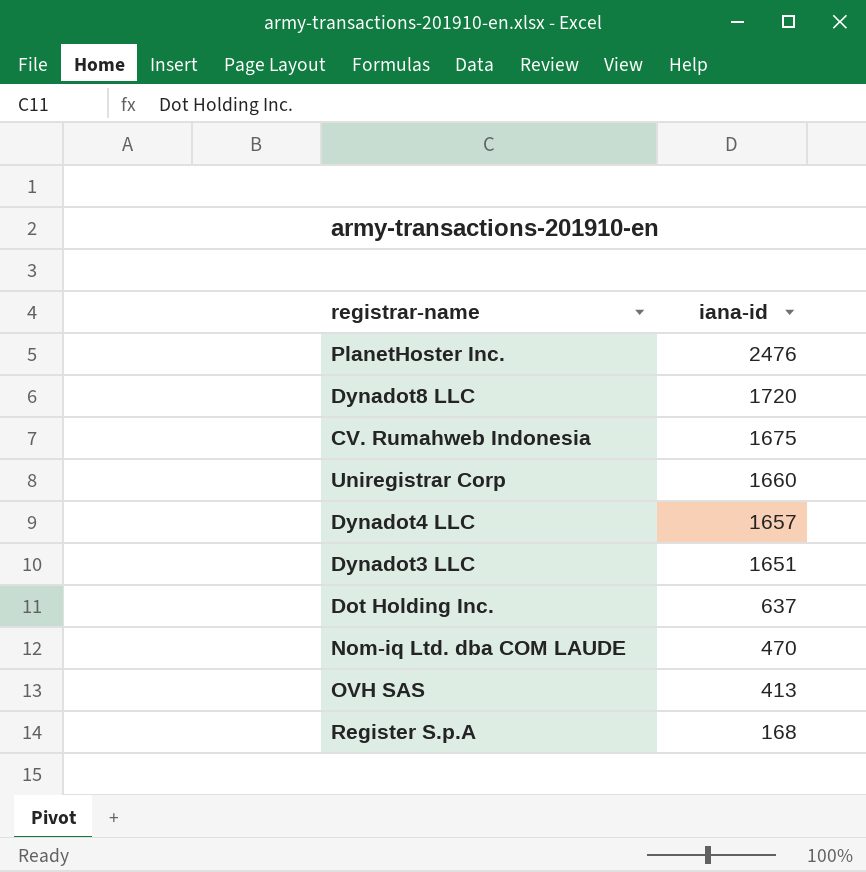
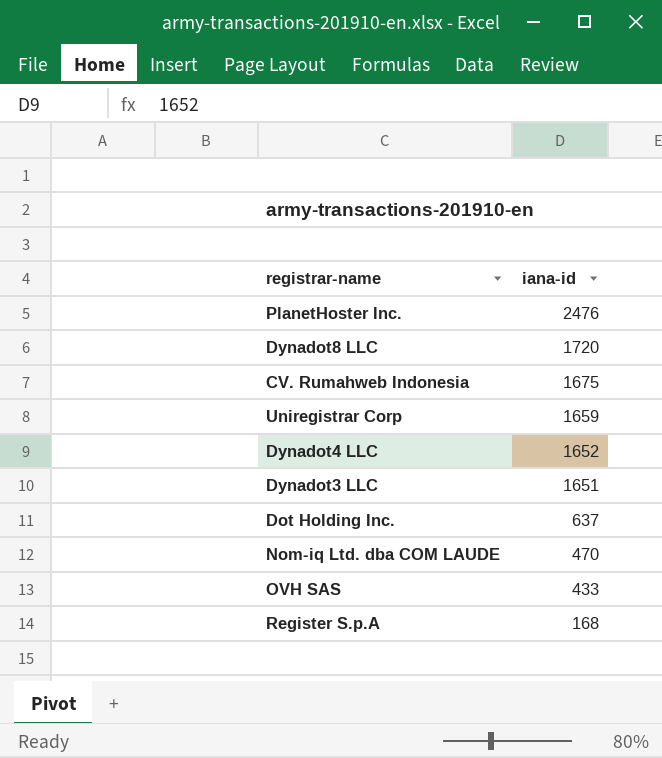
Uniregistrar Corp | iana-id: 1660 -> 1659
Dynadot4 LLC | iana-id: 1657 -> 1652
OVH SAS | iana-id: 413 -> 433

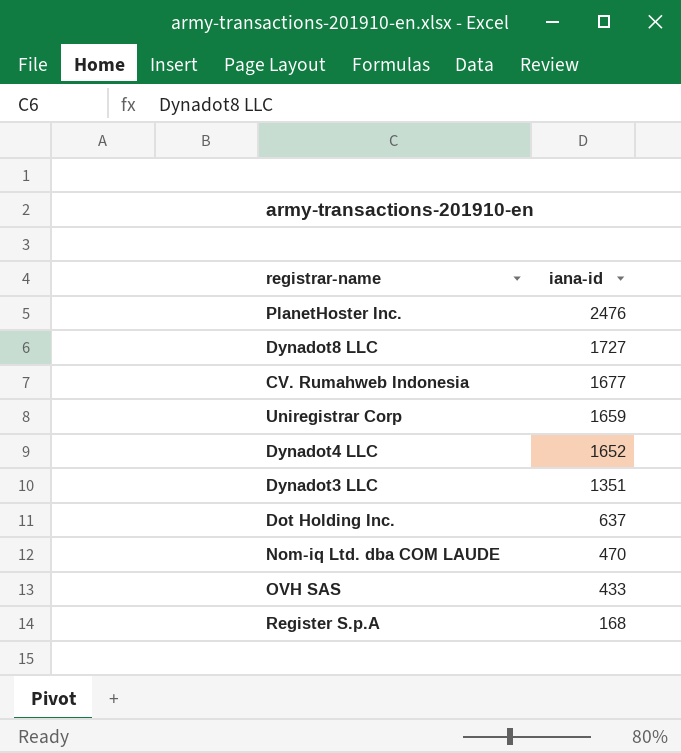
Dynadot8 LLC | iana-id: 1720 -> 1727
CV. Rumahweb Indonesia | iana-id: 1675 -> 1677
Dynadot3 LLC | iana-id: 1651 -> 1351

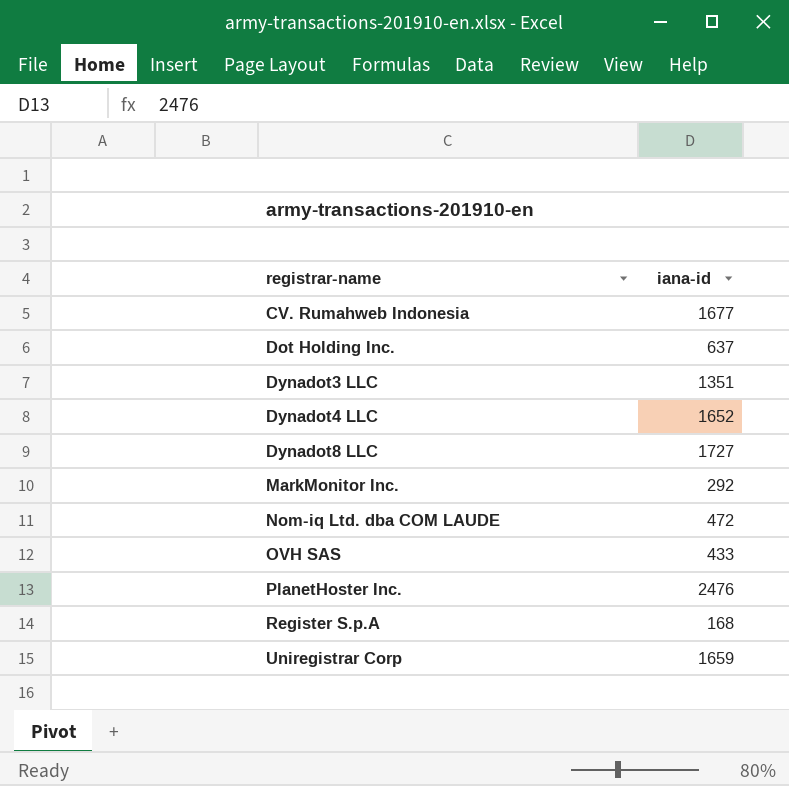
row order: iana-id descending -> registrar-name ascending
row MarkMonitor Inc.: none -> 292
Nom-iq Ltd. dba COM LAUDE | iana-id: 470 -> 472

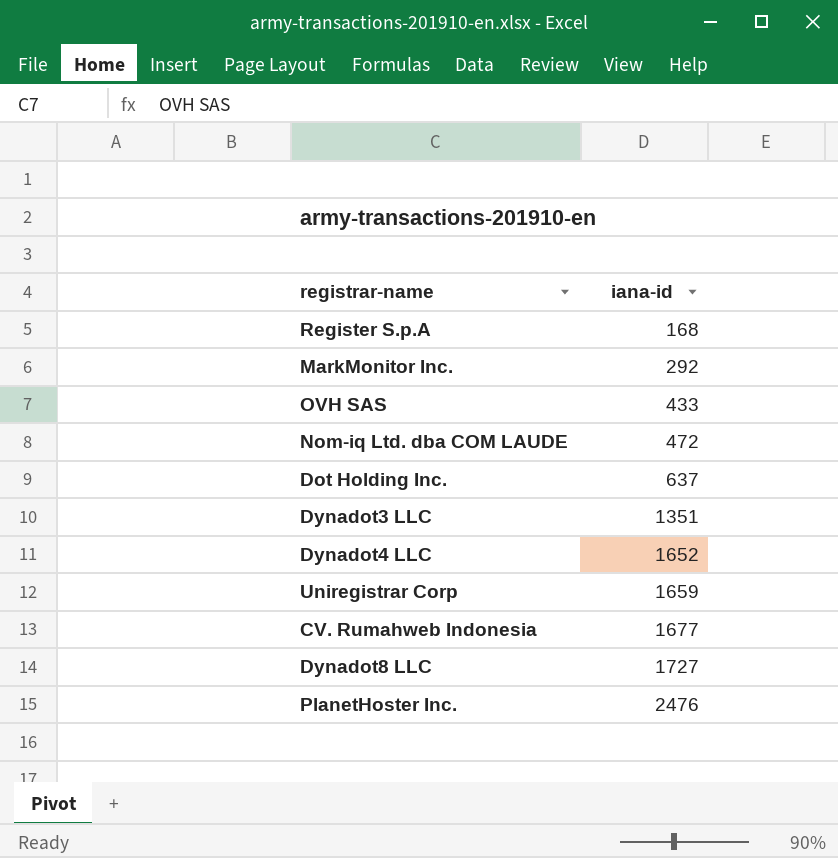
row order: registrar-name ascending -> iana-id ascending

